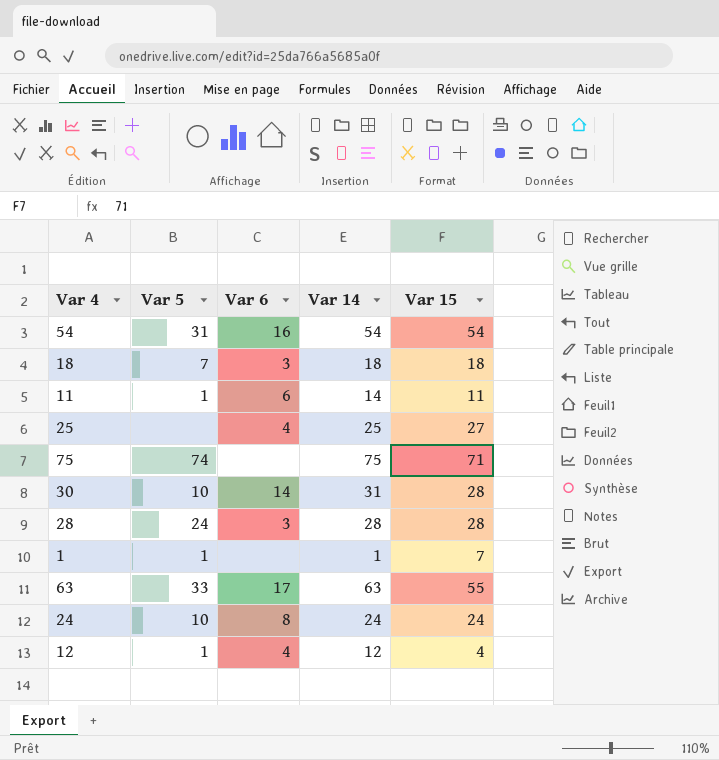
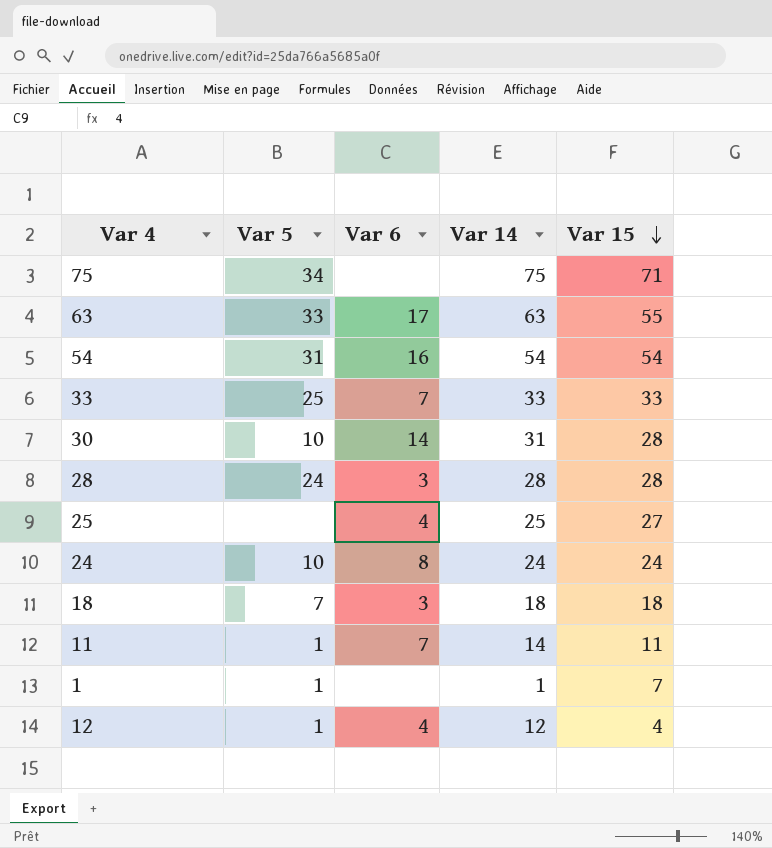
row order: none -> Var 15 descending
75 | Var 5: 74 -> 34
row 33: none -> 25 | 7 | 33 | 33
11 | Var 6: 6 -> 7

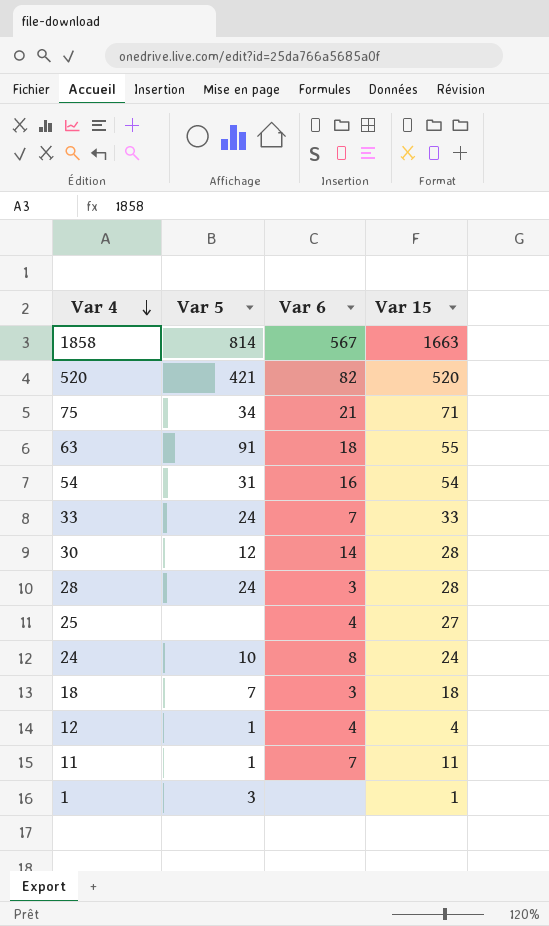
row order: Var 15 descending -> Var 4 descending
column Var 14 | position: 4 -> none
row 1858: none -> 814 | 567 | 1663
row 520: none -> 421 | 82 | 520
75 | Var 6: none -> 21
63 | Var 5: 33 -> 91
63 | Var 6: 17 -> 18
33 | Var 5: 25 -> 24
30 | Var 5: 10 -> 12
1 | Var 5: 1 -> 3
1 | Var 15: 7 -> 1

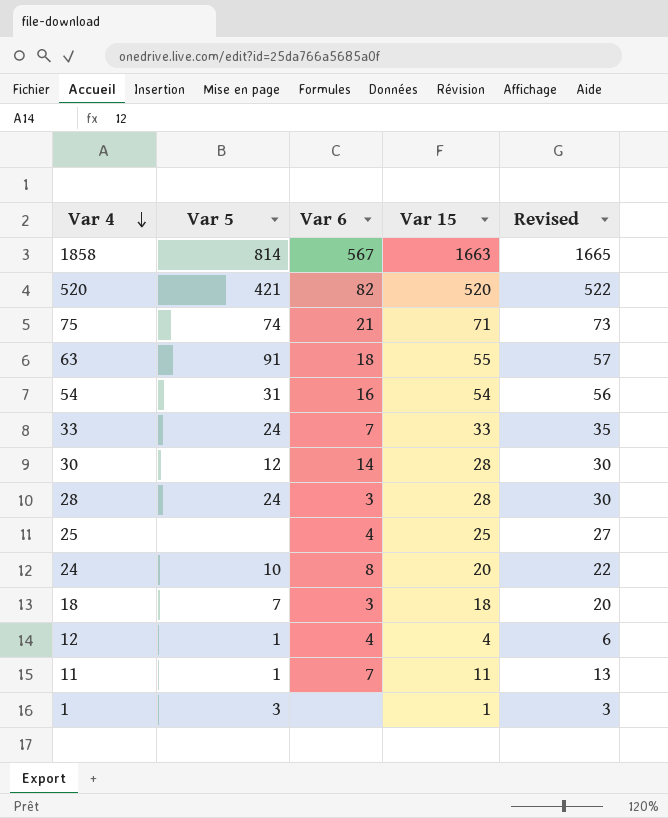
column Revised | formula: none -> [Var 15] + 2
75 | Var 5: 34 -> 74
25 | Var 15: 27 -> 25
24 | Var 15: 24 -> 20

